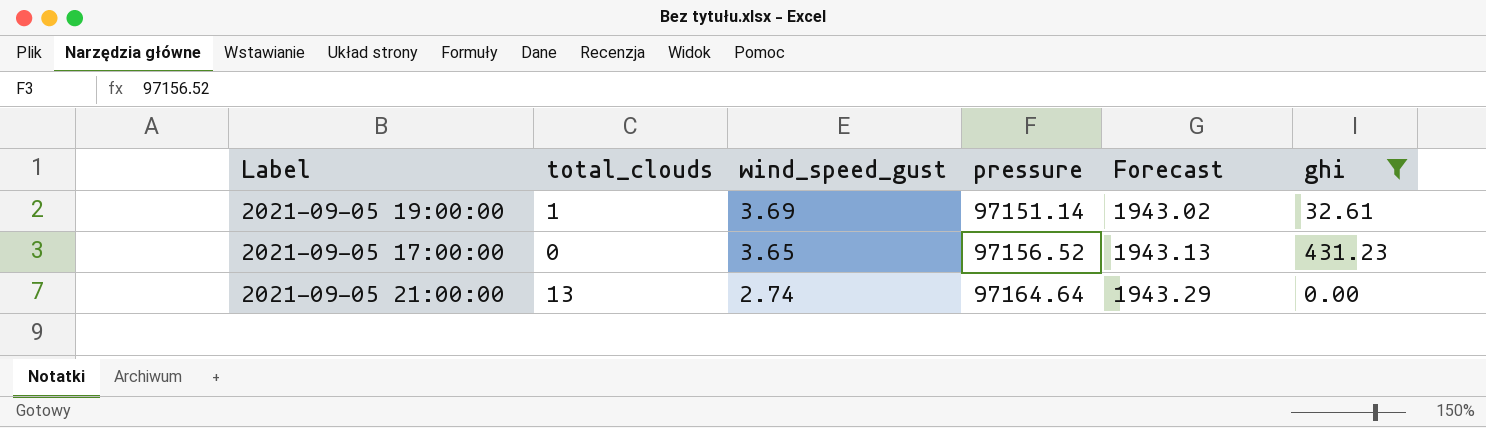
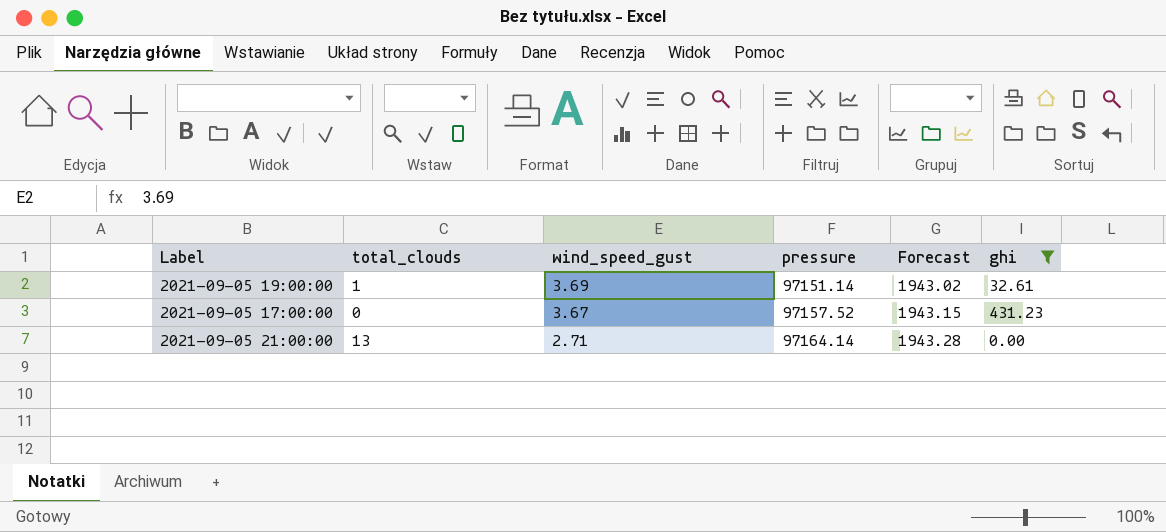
2021-09-05 17:00:00 | wind_speed_gust: 3.65 -> 3.67
2021-09-05 17:00:00 | pressure: 97156.52 -> 97157.52
2021-09-05 17:00:00 | Forecast: 1943.13 -> 1943.15
2021-09-05 21:00:00 | wind_speed_gust: 2.74 -> 2.71
2021-09-05 21:00:00 | pressure: 97164.64 -> 97164.14
2021-09-05 21:00:00 | Forecast: 1943.29 -> 1943.28

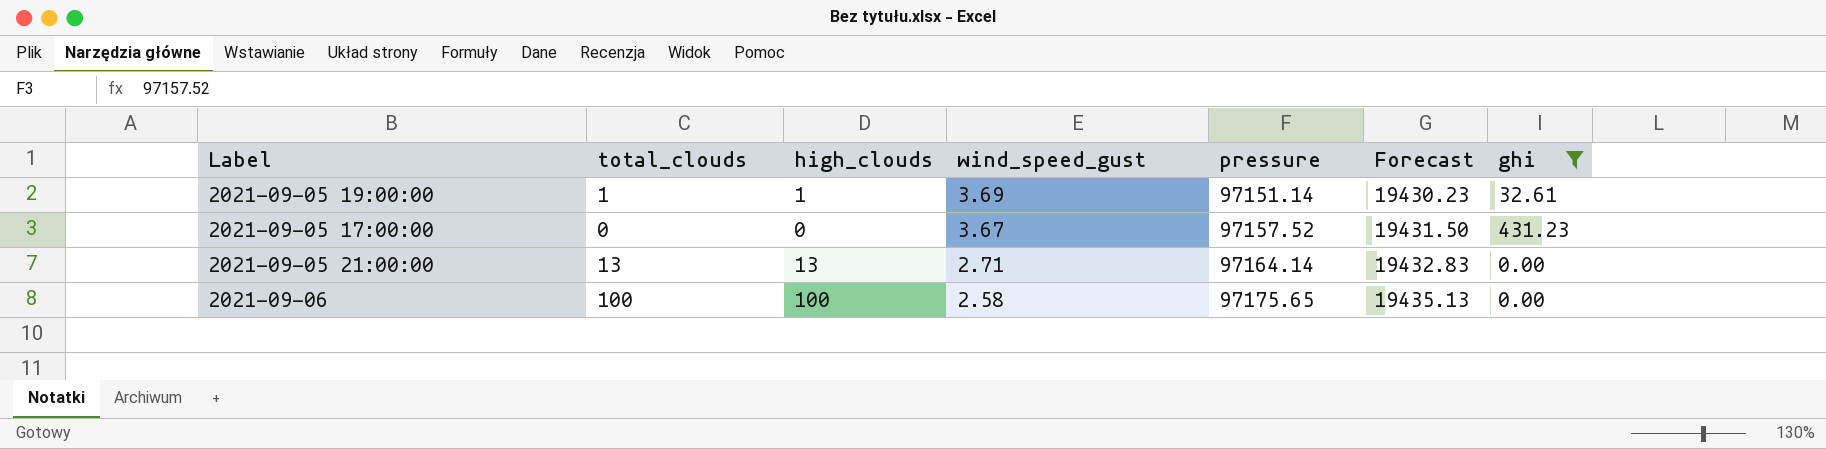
column high_clouds | position: none -> 3
column Forecast | formula: [pressure] * 0.02 -> [pressure] * 0.2
row 2021-09-06: none -> 100 | 100 | 2.58 | 97175.65 | 19435.13 | 0.00

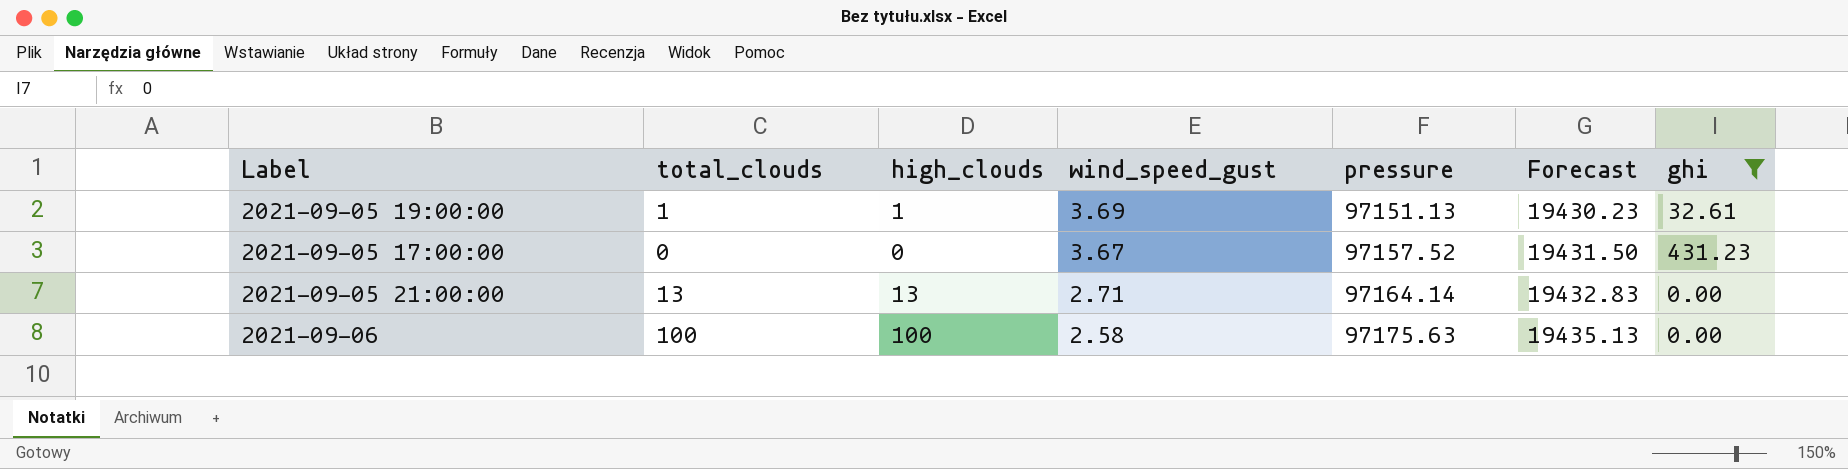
2021-09-05 19:00:00 | pressure: 97151.14 -> 97151.13
2021-09-06 | pressure: 97175.65 -> 97175.63

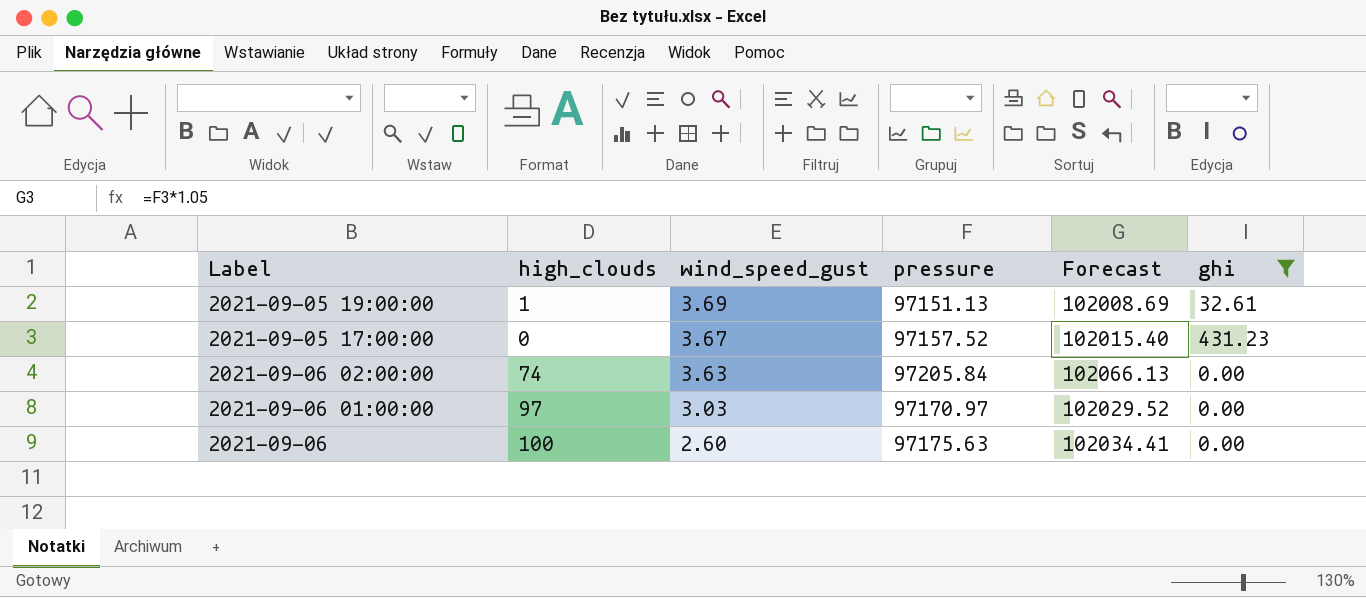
column total_clouds | position: 2 -> none
column Forecast | formula: [pressure] * 0.2 -> [pressure] * 1.05
row 2021-09-05 21:00:00: 13 | 13 | 2.71 | 97164.14 | 19432.83 | 0.00 -> none
row 2021-09-06 02:00:00: none -> 74 | 3.63 | 97205.84 | 102066.13 | 0.00
row 2021-09-06 01:00:00: none -> 97 | 3.03 | 97170.97 | 102029.52 | 0.00
2021-09-06 | wind_speed_gust: 2.58 -> 2.60

